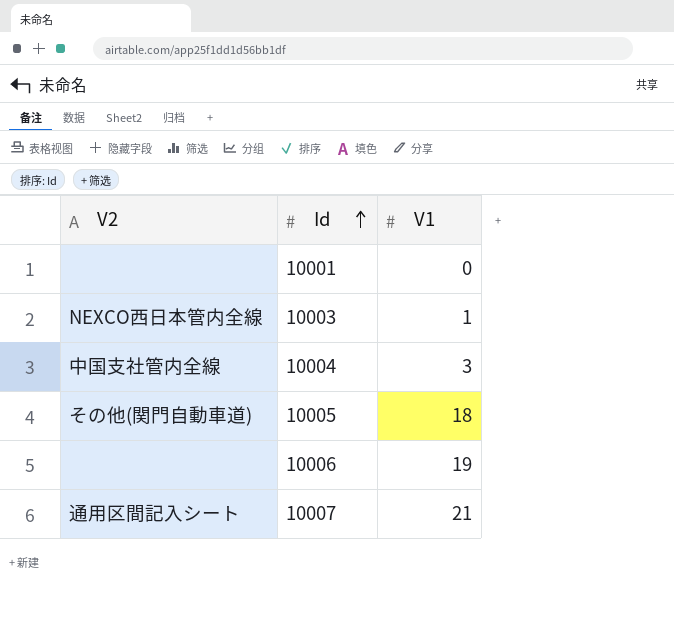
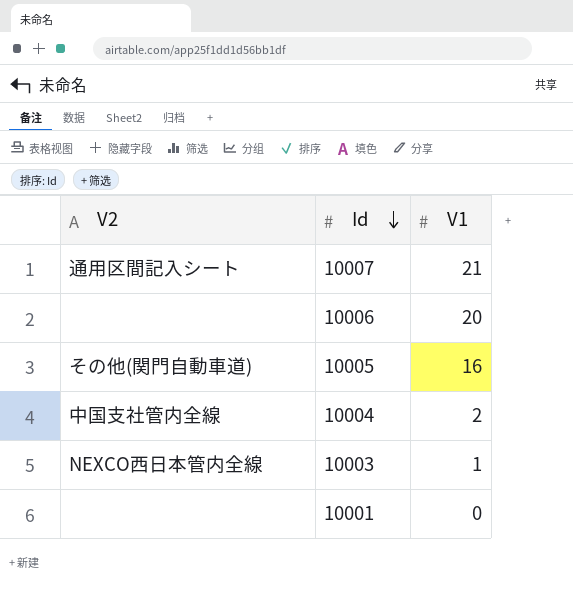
row order: Id ascending -> Id descending
10006 | V1: 19 -> 20
10005 | V1: 18 -> 16
10004 | V1: 3 -> 2

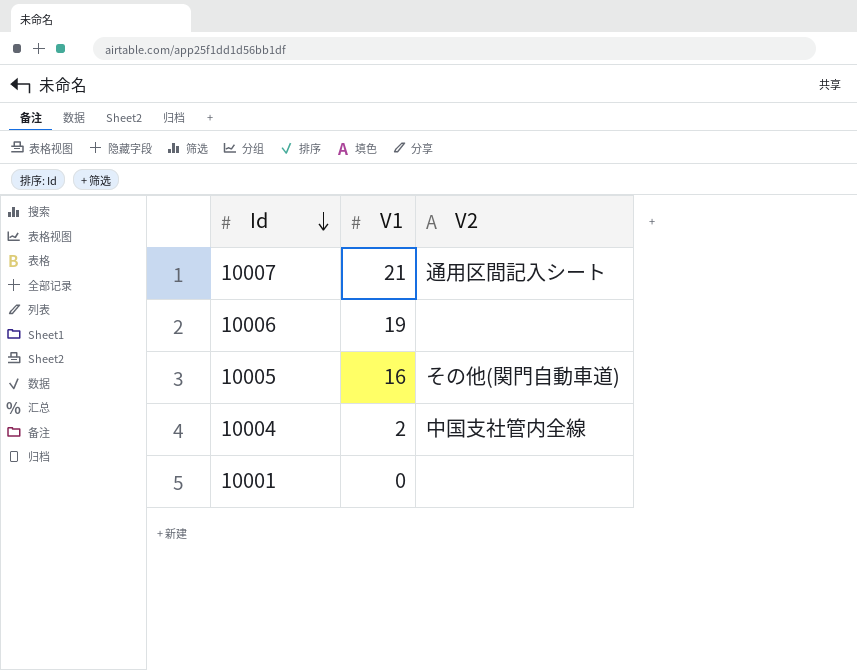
column V2 | position: 1 -> 3
row 10003: NEXCO西日本管内全線 | 1 -> none
10006 | V1: 20 -> 19

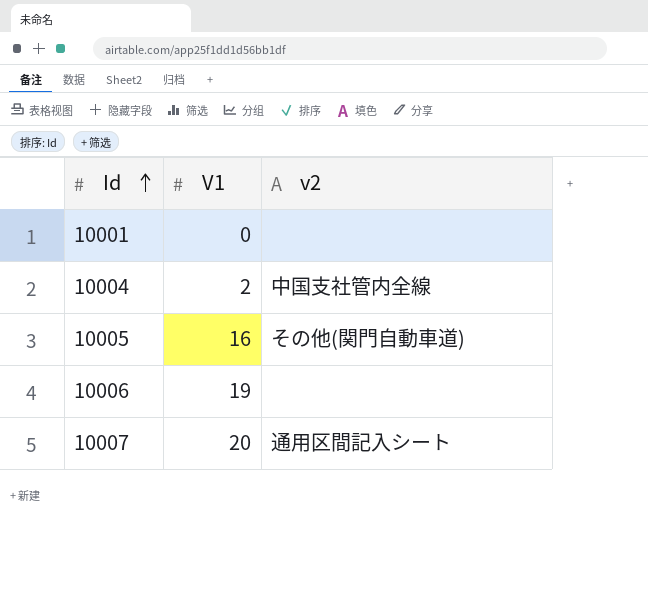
row order: Id descending -> Id ascending
column name: V2 -> v2
10007 | V1: 21 -> 20

